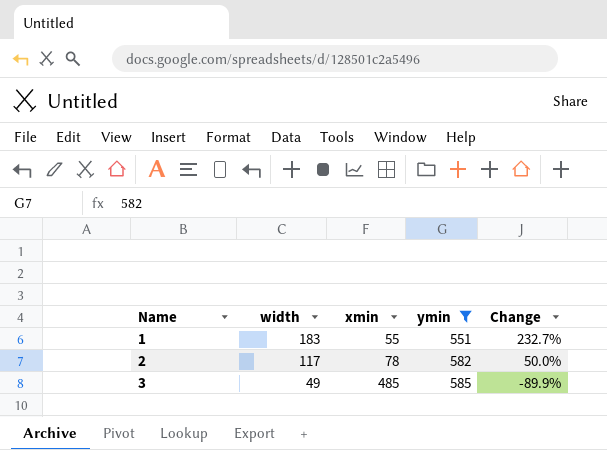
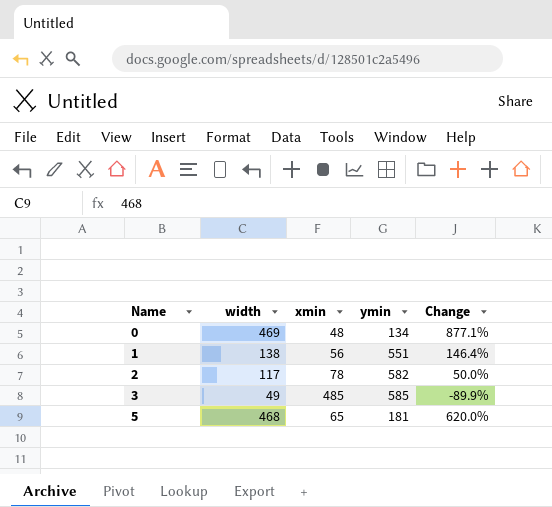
filter: ymin >= 551 -> none
1 | width: 183 -> 138
1 | xmin: 55 -> 56
1 | Change: 232.7% -> 146.4%

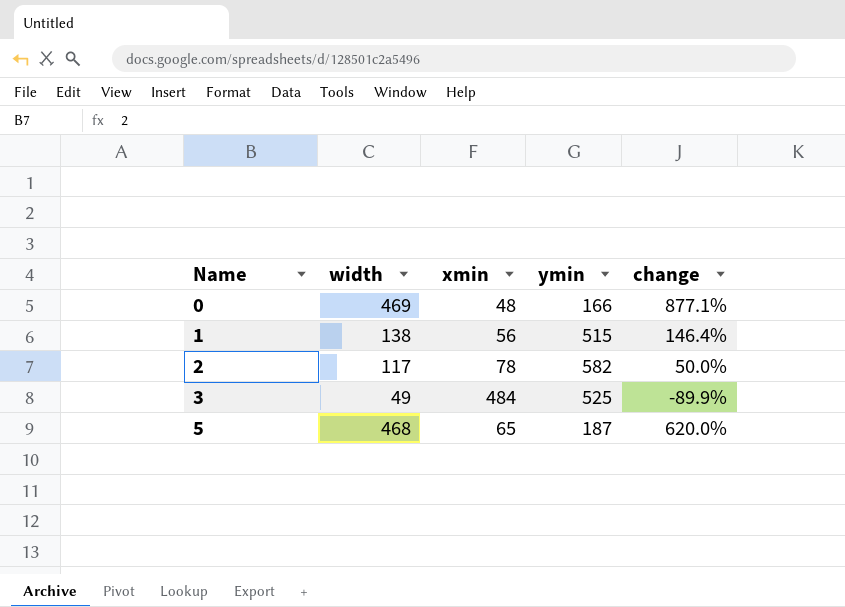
column name: Change -> change
0 | ymin: 134 -> 166
1 | ymin: 551 -> 515
3 | xmin: 485 -> 484
3 | ymin: 585 -> 525
5 | ymin: 181 -> 187

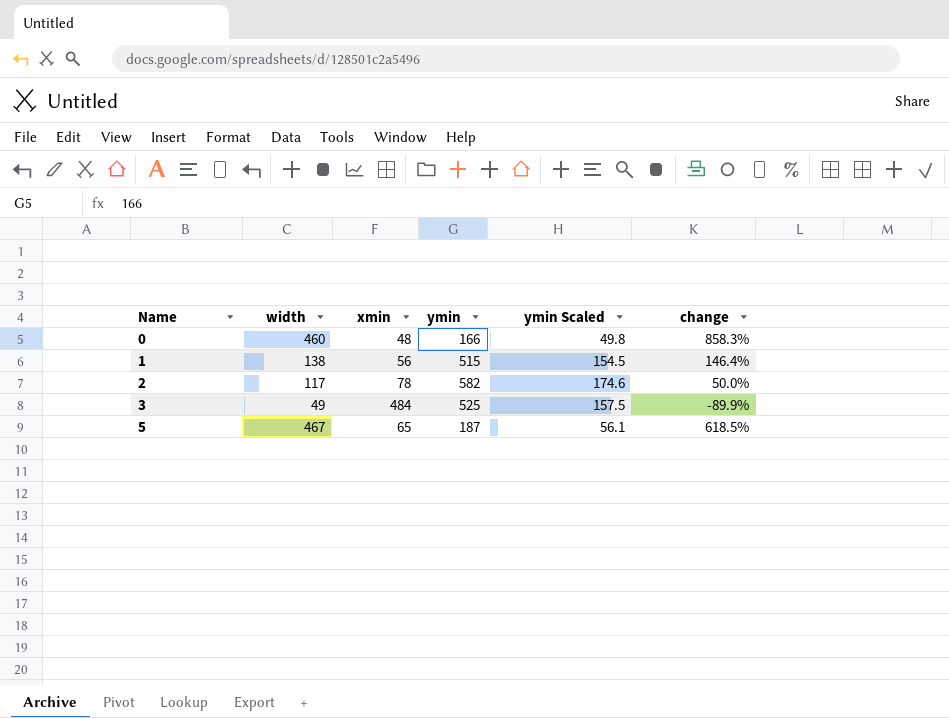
column ymin Scaled | formula: none -> [ymin] * 0.3
0 | width: 469 -> 460
0 | change: 877.1% -> 858.3%
5 | width: 468 -> 467
5 | change: 620.0% -> 618.5%

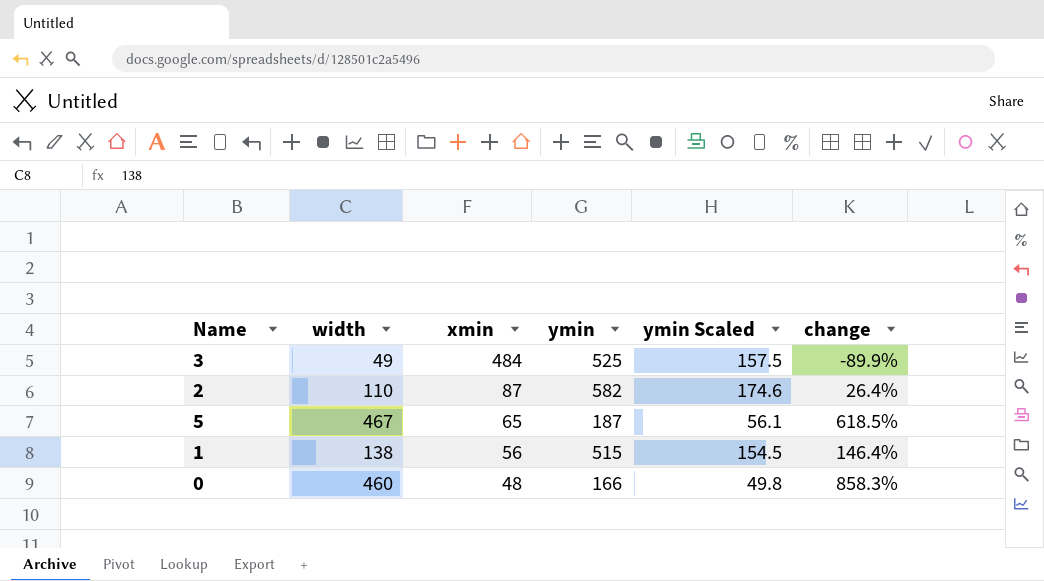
row order: Name ascending -> xmin descending
2 | width: 117 -> 110
2 | xmin: 78 -> 87
2 | change: 50.0% -> 26.4%

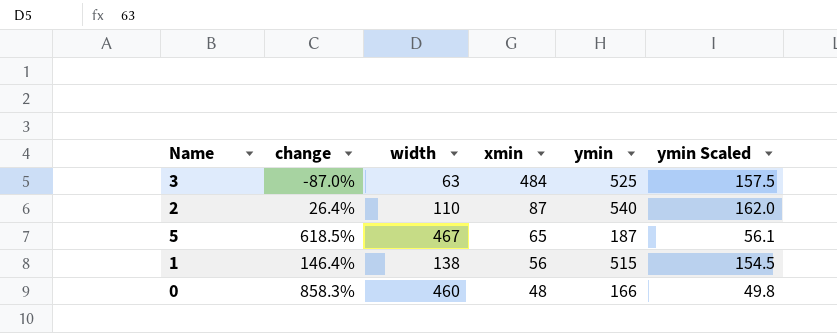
column change | position: 6 -> 2
3 | change: -89.9% -> -87.0%
3 | width: 49 -> 63
2 | ymin: 582 -> 540
2 | ymin Scaled: 174.6 -> 162.0

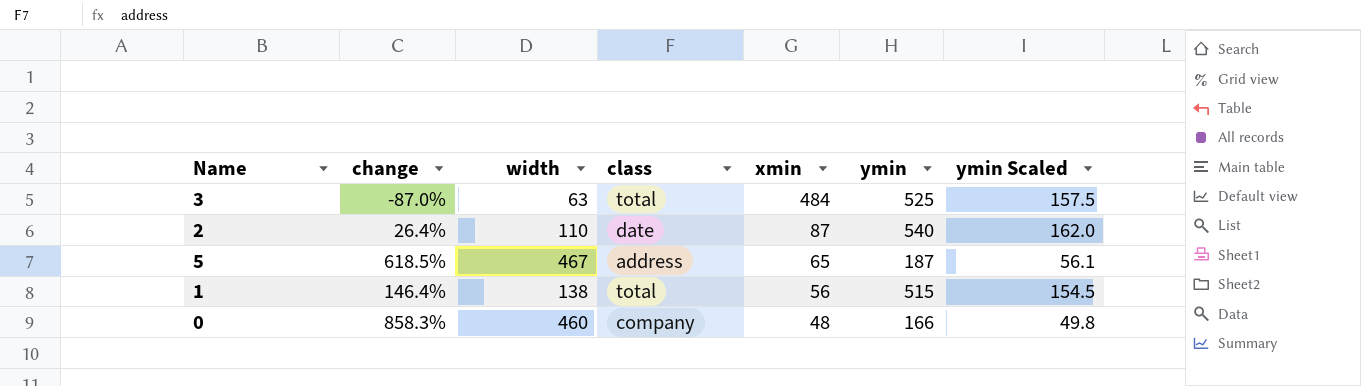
column class | position: none -> 4

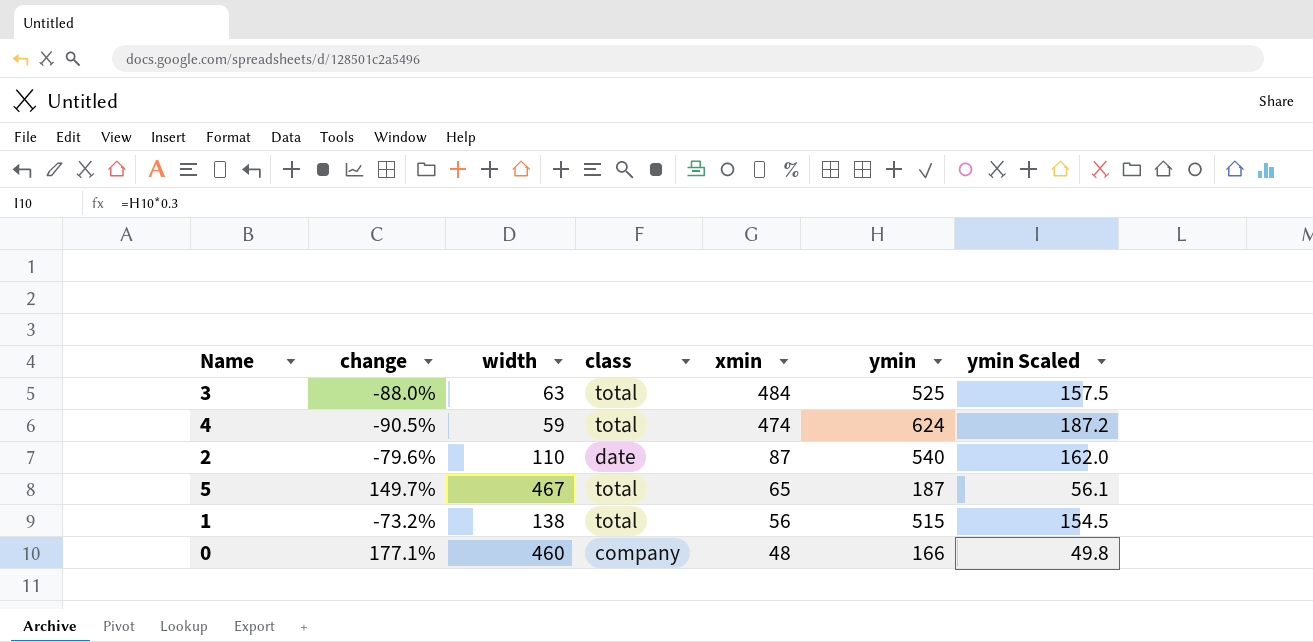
column change | formula: ([width] - [xmin]) / [xmin] -> ([width] - [ymin]) / [ymin]
row 4: none -> -90.5% | 59 | total | 474 | 624 | 187.2
5 | class: address -> total

